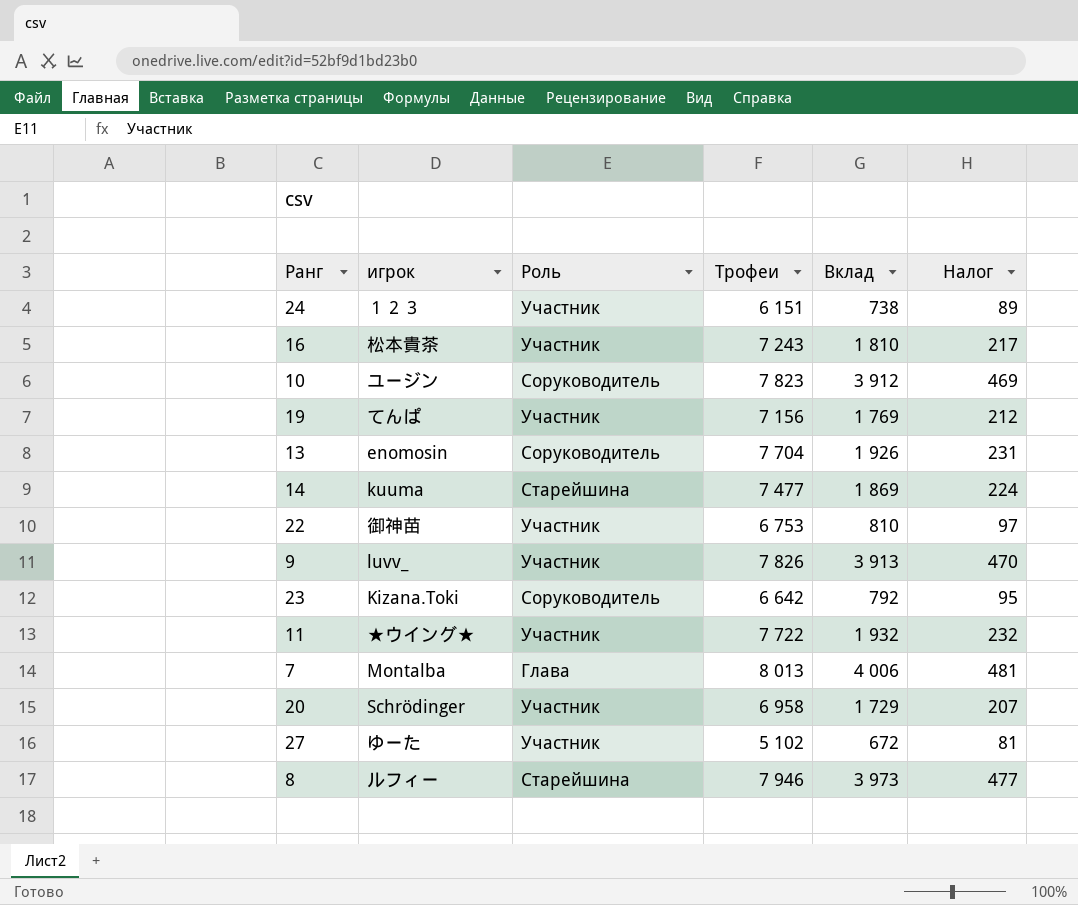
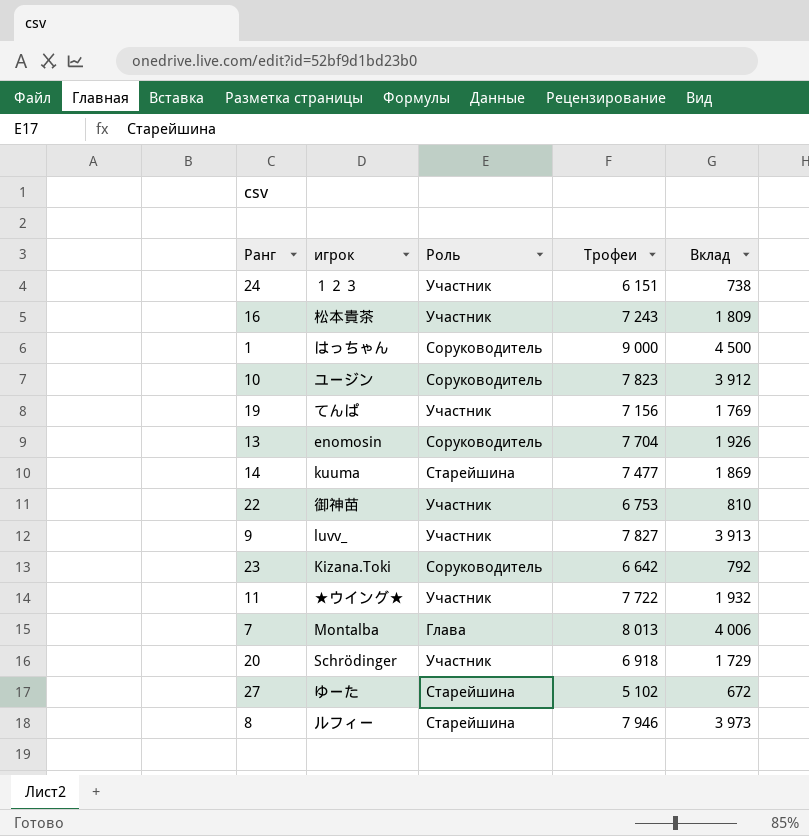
column Налог | formula: [Вклад] * 0,12 -> none
16 | Вклад: 1 810 -> 1 809
row 1: none -> はっちゃん | Соруководитель | 9 000 | 4 500
9 | Трофеи: 7 826 -> 7 827
20 | Трофеи: 6 958 -> 6 918
27 | Роль: Участник -> Старейшина

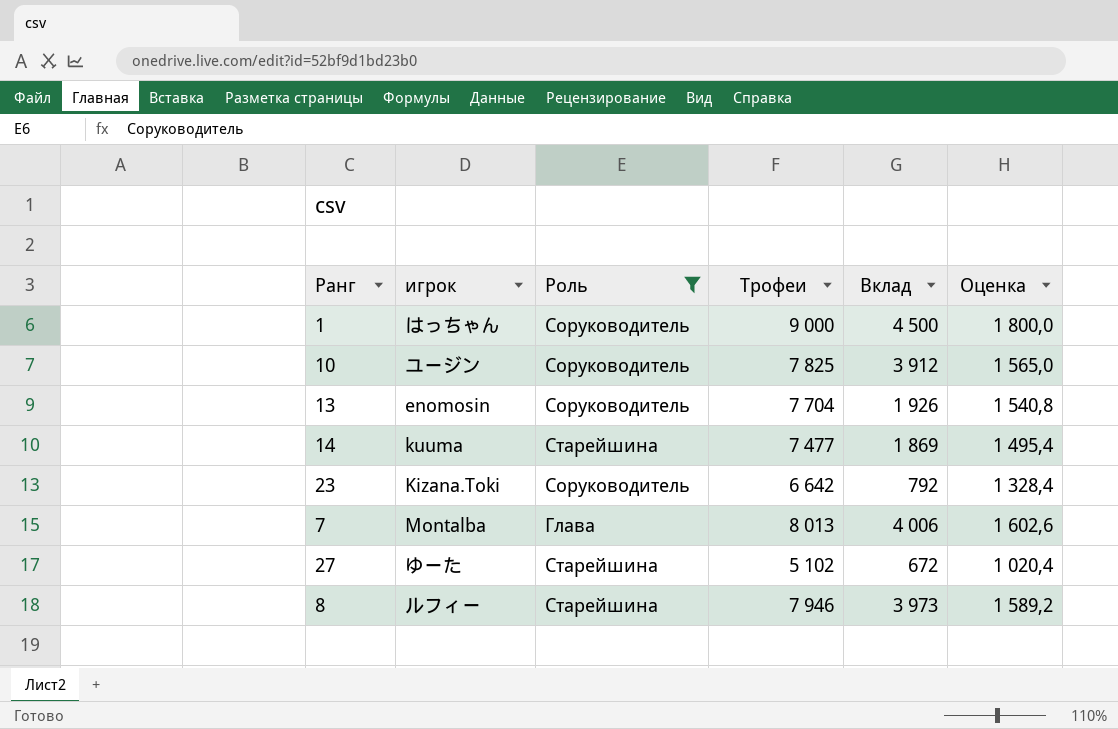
filter: none -> Роль != Участник
column Оценка | formula: none -> [Трофеи] * 0,2
10 | Трофеи: 7 823 -> 7 825

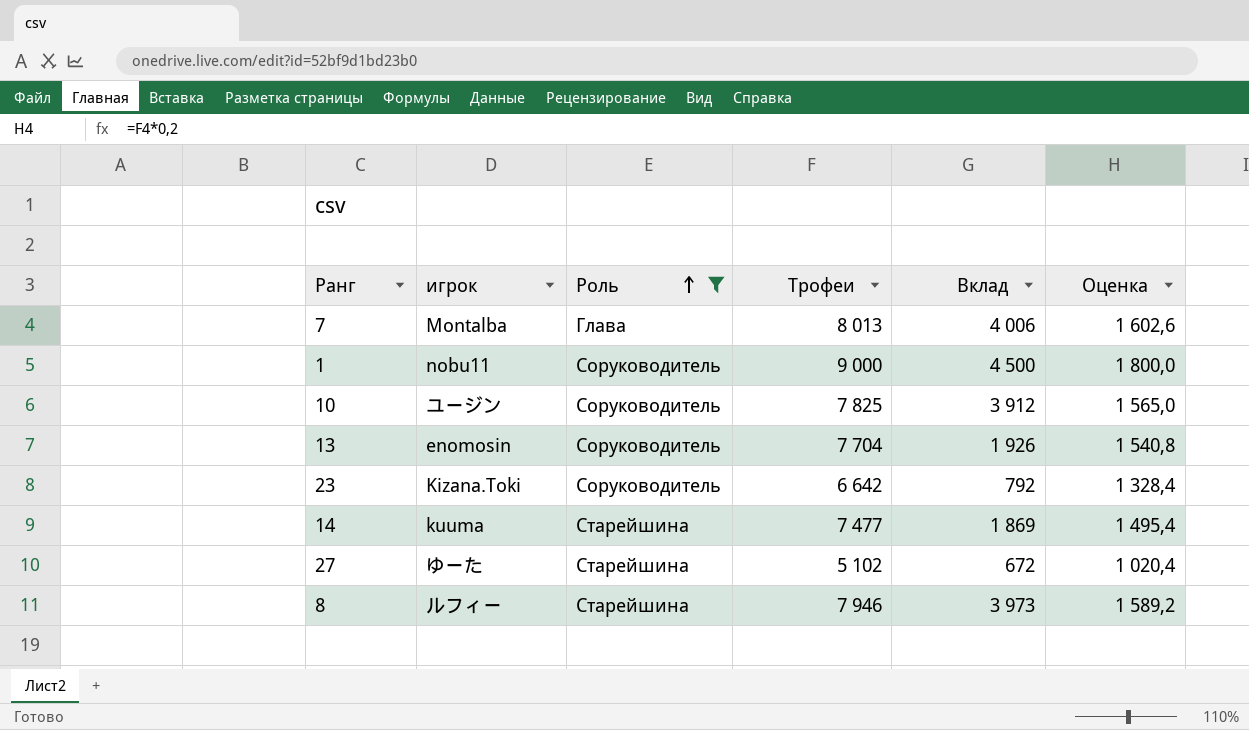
row order: none -> Роль ascending
1 | игрок: はっちゃん -> nobu11

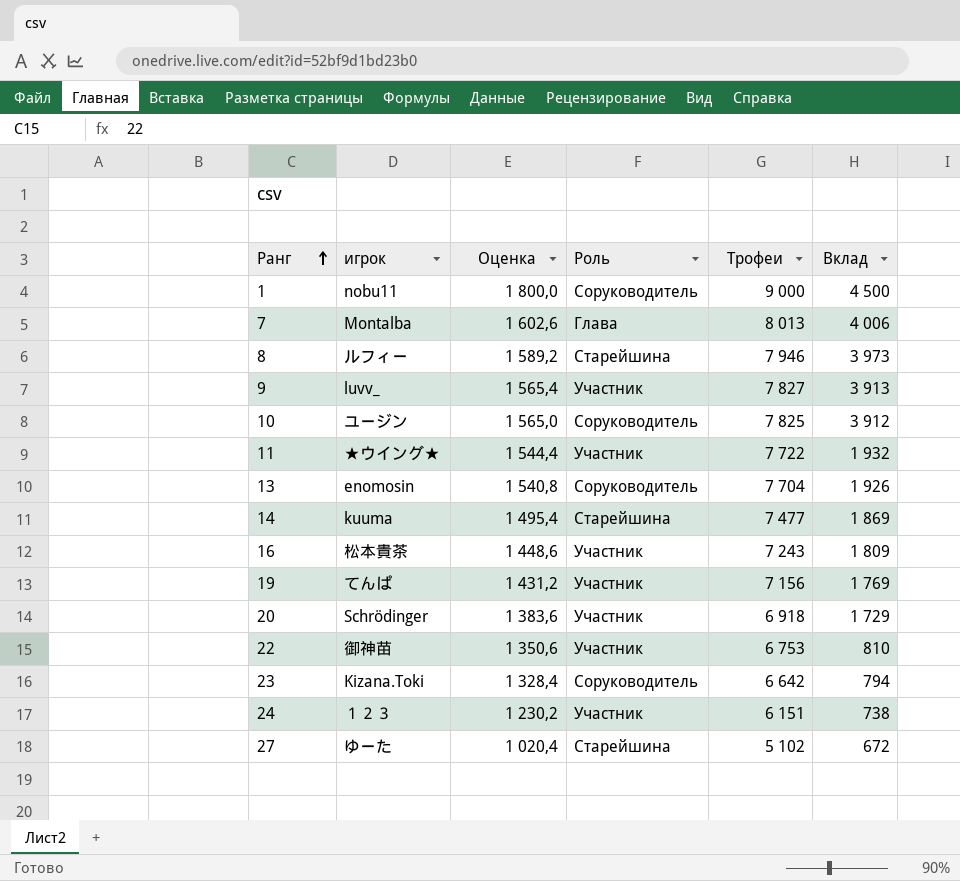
filter: Роль != Участник -> none
row order: Роль ascending -> Ранг ascending
column Оценка | position: 6 -> 3
23 | Вклад: 792 -> 794

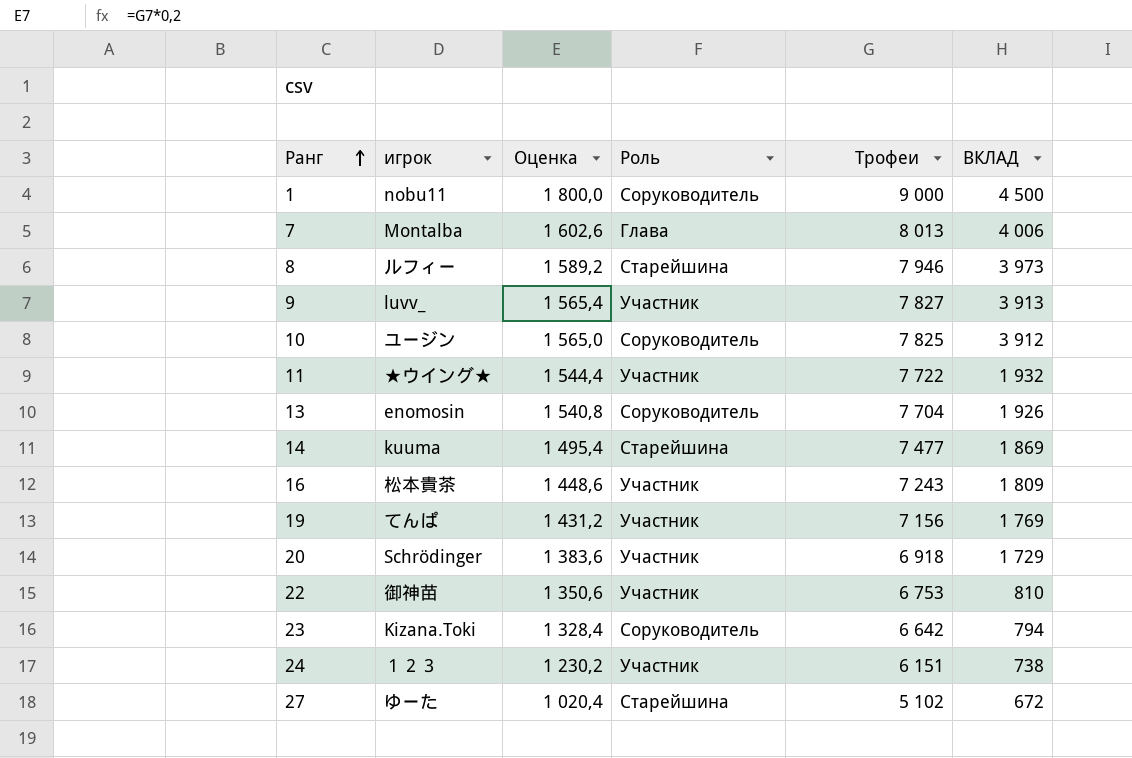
column name: Вклад -> ВКЛАД

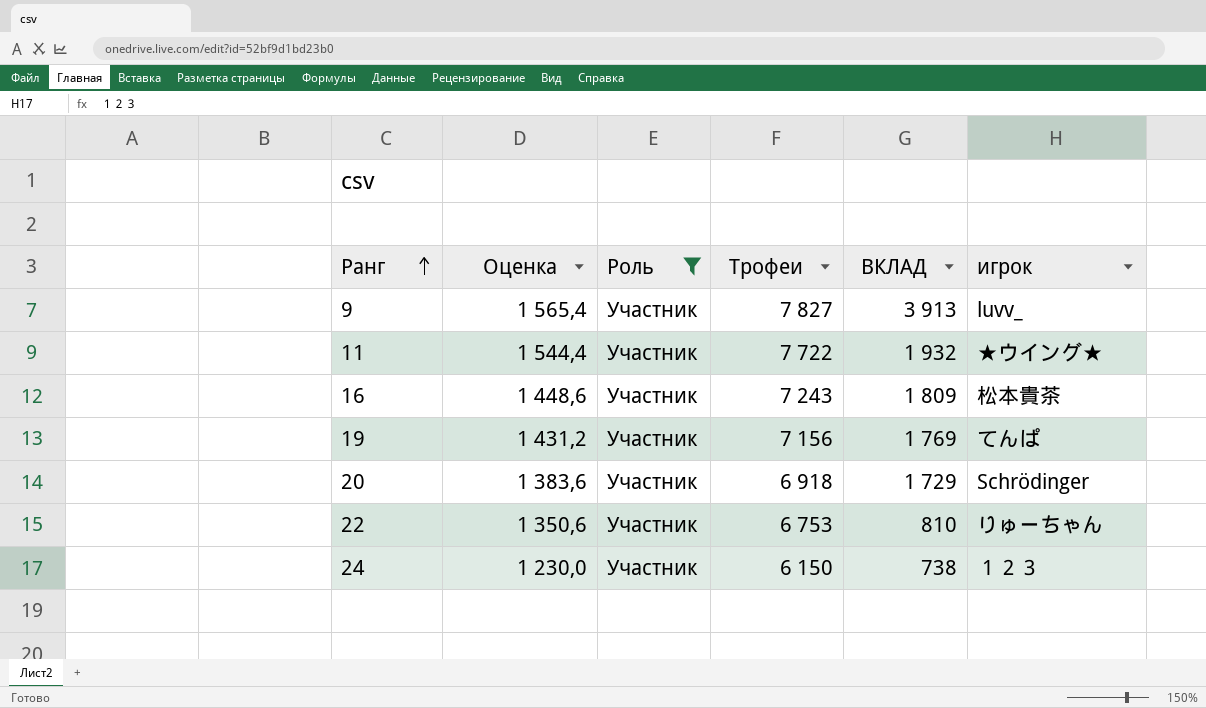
filter: none -> Роль = Участник
column игрок | position: 2 -> 6
22 | игрок: 御神苗 -> りゅーちゃん
24 | Оценка: 1 230,2 -> 1 230,0
24 | Трофеи: 6 151 -> 6 150

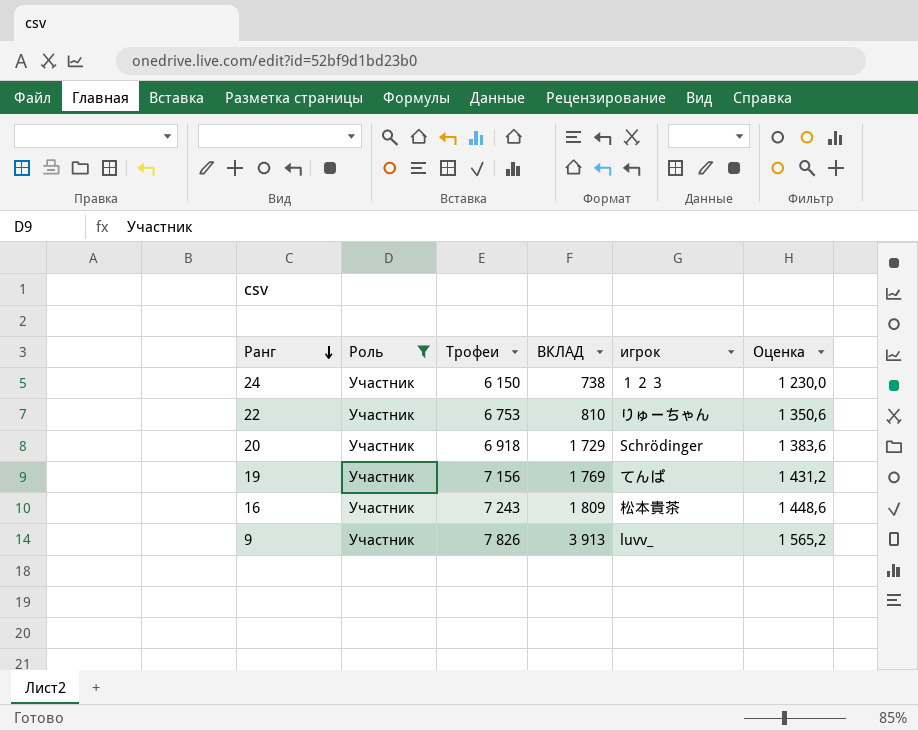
row order: Ранг ascending -> Ранг descending
column Оценка | position: 2 -> 6
row 11: 1 544,4 | Участник | 7 722 | 1 932 | ★ウイング★ -> none
9 | Трофеи: 7 827 -> 7 826
9 | Оценка: 1 565,4 -> 1 565,2

